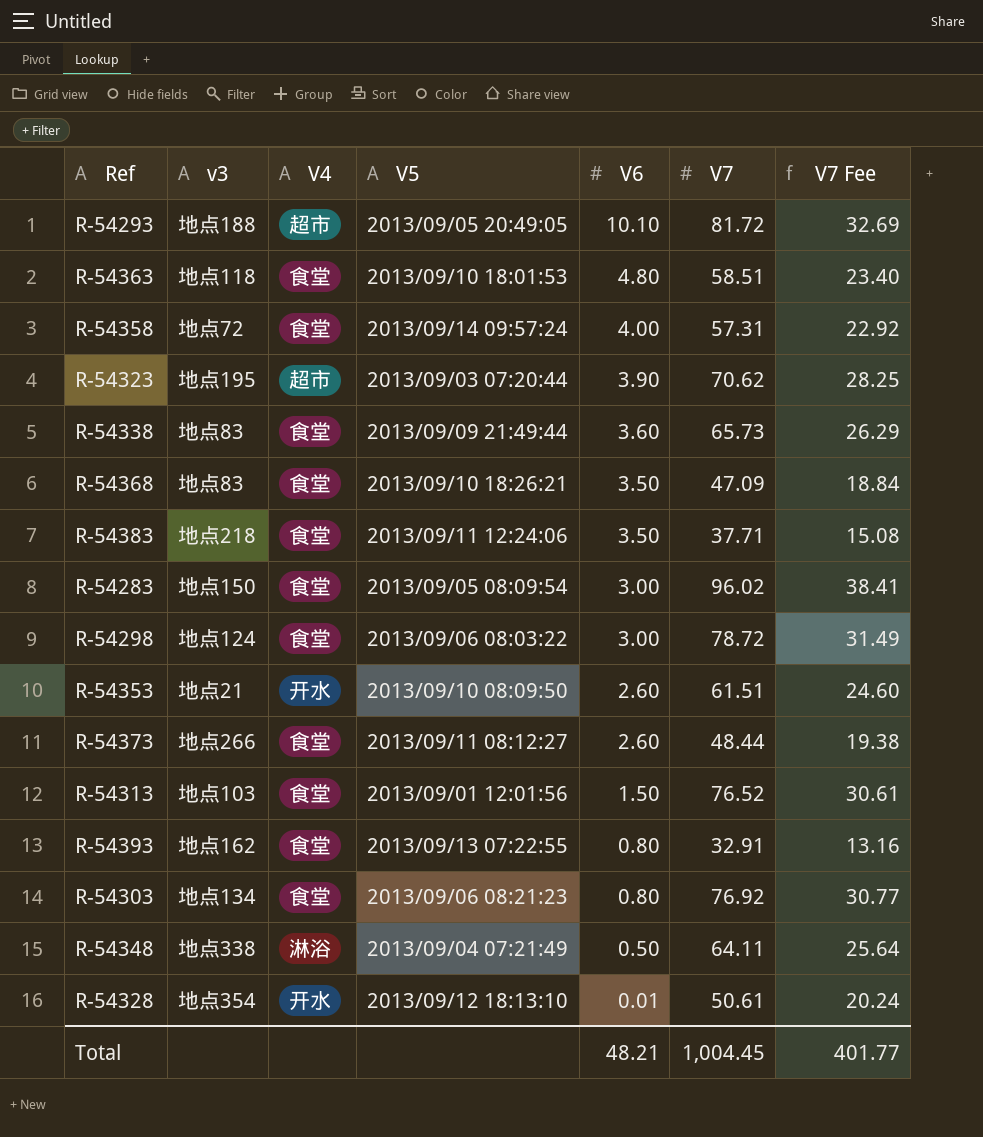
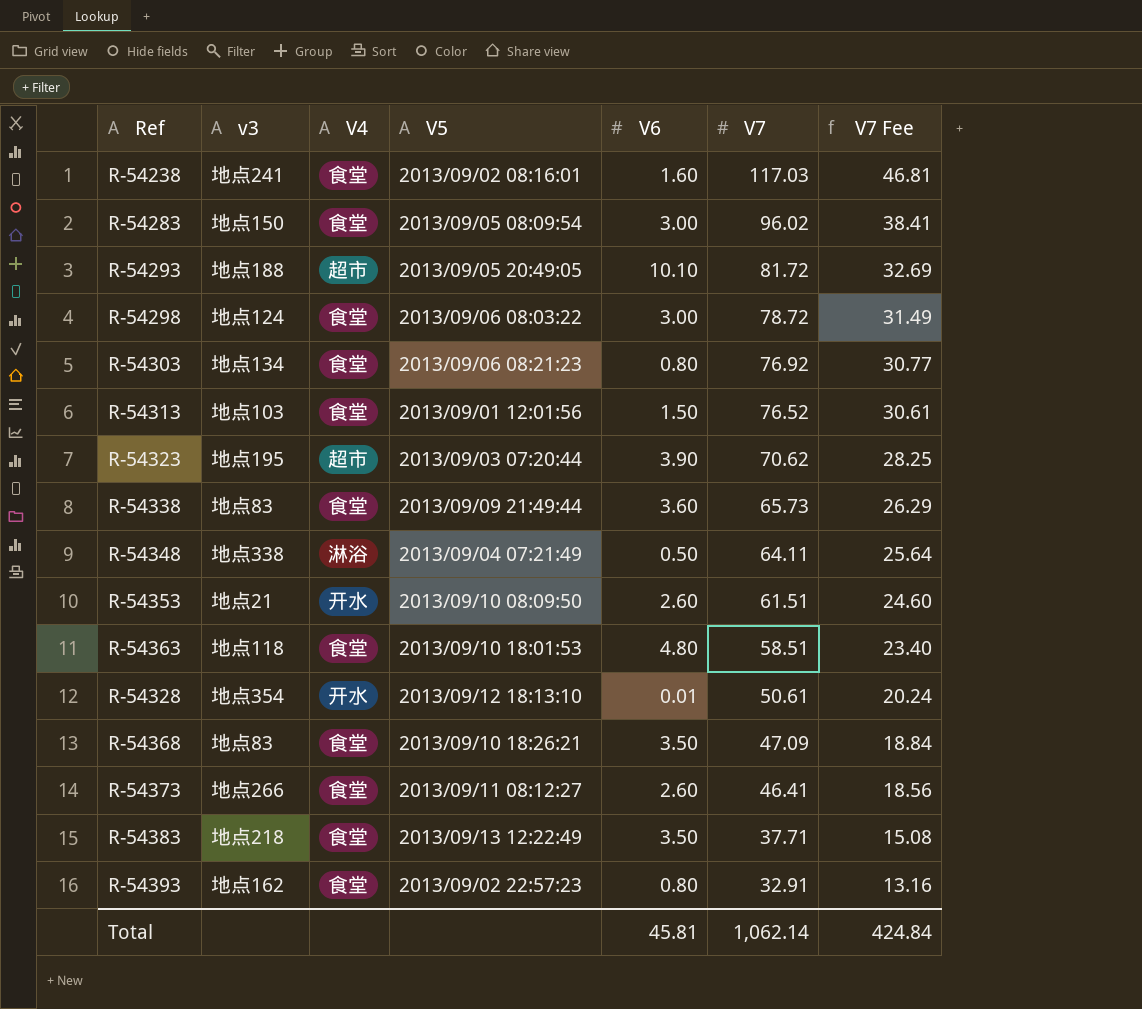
row order: V6 descending -> V7 descending
row R-54358: 地点72 | 食堂 | 2013/09/14 09:57:24 | 4.00 | 57.31 | 22.92 -> none
row R-54238: none -> 地点241 | 食堂 | 2013/09/02 08:16:01 | 1.60 | 117.03 | 46.81
R-54373 | V7: 48.44 -> 46.41
R-54373 | V7 Fee: 19.38 -> 18.56
R-54383 | V5: 2013/09/11 12:24:06 -> 2013/09/13 12:22:49
R-54393 | V5: 2013/09/13 07:22:55 -> 2013/09/02 22:57:23
Total | V6: 48.21 -> 45.81
Total | V7: 1,004.45 -> 1,062.14
Total | V7 Fee: 401.77 -> 424.84

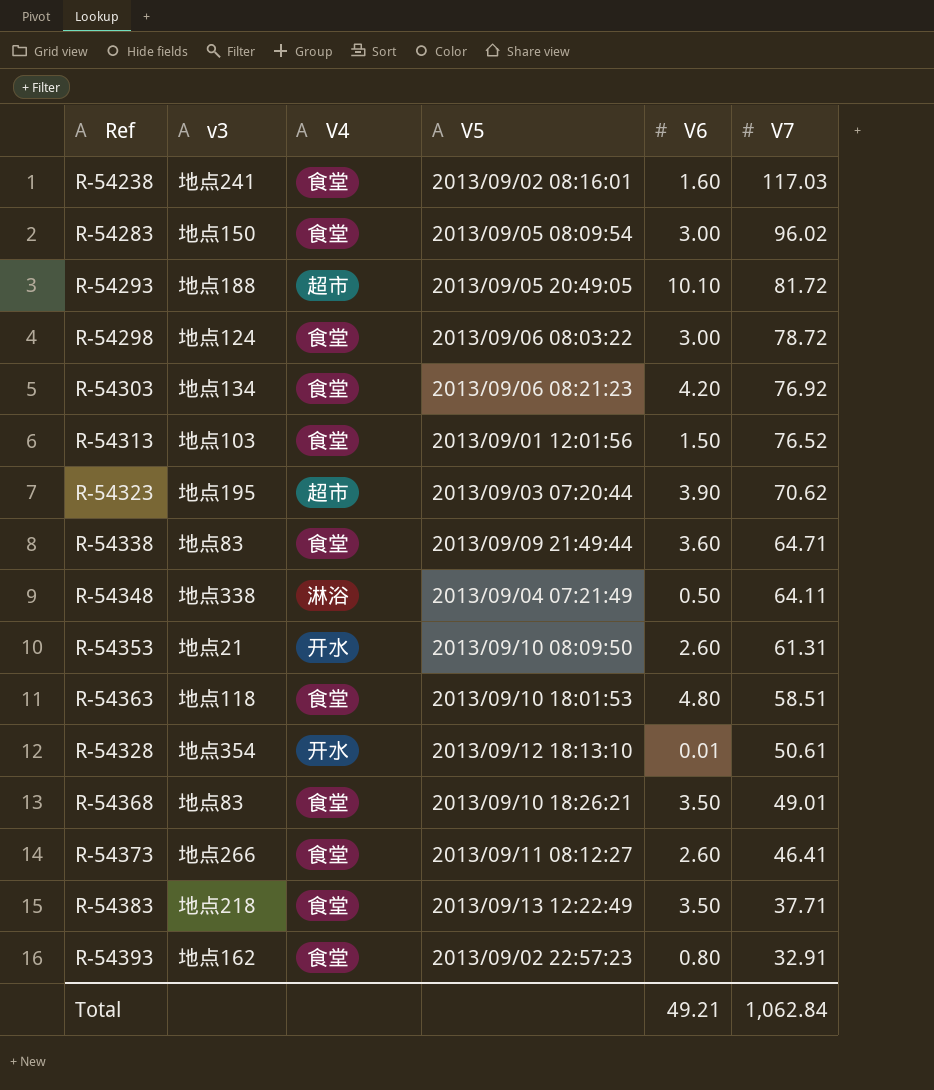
column V7 Fee | formula: [V7] * 0.4 -> none
R-54303 | V6: 0.80 -> 4.20
R-54338 | V7: 65.73 -> 64.71
R-54353 | V7: 61.51 -> 61.31
R-54368 | V7: 47.09 -> 49.01
Total | V6: 45.81 -> 49.21
Total | V7: 1,062.14 -> 1,062.84

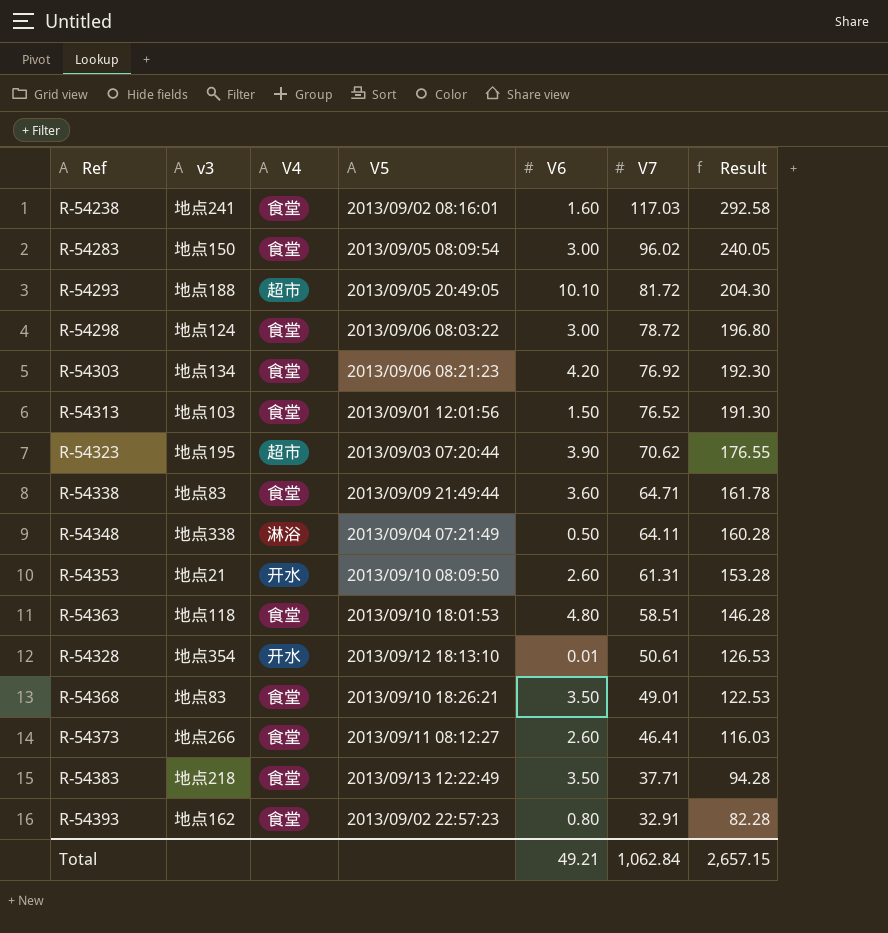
column Result | formula: none -> [V7] * 2.5

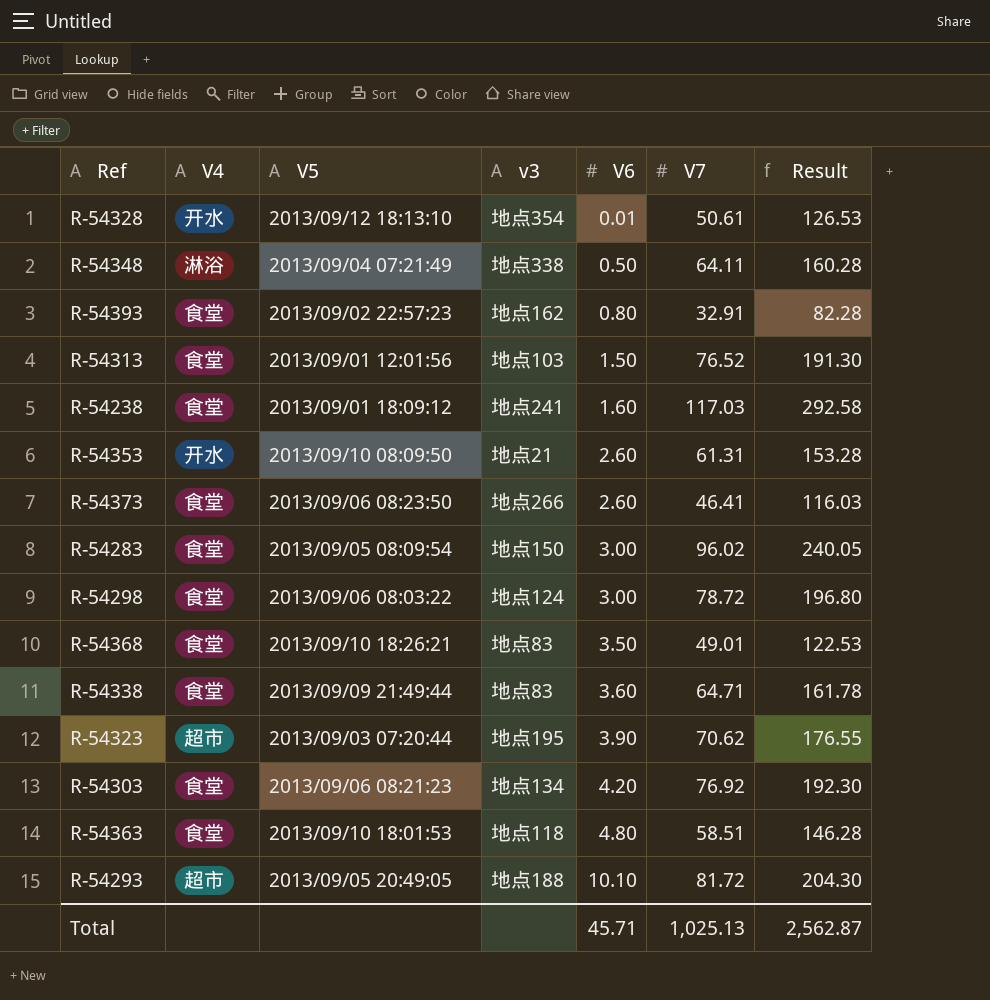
row order: V7 descending -> V6 ascending
column v3 | position: 2 -> 4
row R-54383: 地点218 | 食堂 | 2013/09/13 12:22:49 | 3.50 | 37.71 | 94.28 -> none
R-54238 | V5: 2013/09/02 08:16:01 -> 2013/09/01 18:09:12
R-54373 | V5: 2013/09/11 08:12:27 -> 2013/09/06 08:23:50
Total | V6: 49.21 -> 45.71
Total | V7: 1,062.84 -> 1,025.13
Total | Result: 2,657.15 -> 2,562.87

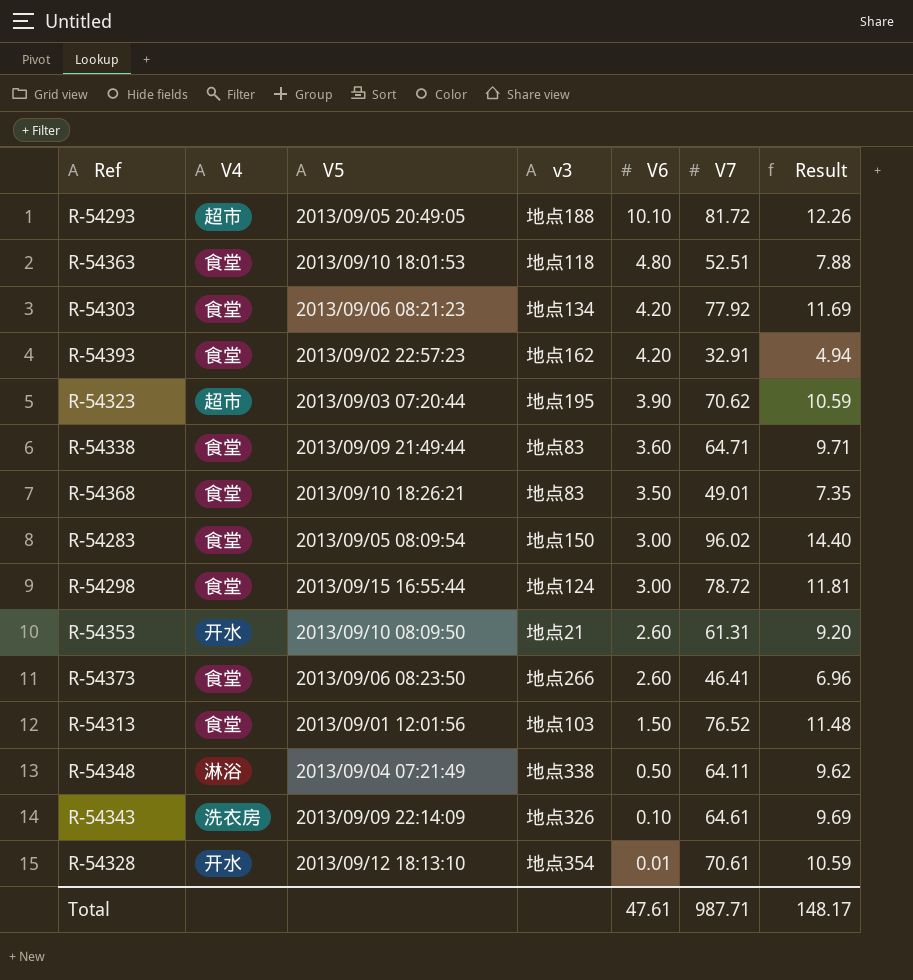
row order: V6 ascending -> V6 descending
column Result | formula: [V7] * 2.5 -> [V7] * 0.15
row R-54238: 食堂 | 2013/09/01 18:09:12 | 地点241 | 1.60 | 117.03 | 292.58 -> none
R-54363 | V7: 58.51 -> 52.51
R-54303 | V7: 76.92 -> 77.92
R-54393 | V6: 0.80 -> 4.20
R-54298 | V5: 2013/09/06 08:03:22 -> 2013/09/15 16:55:44
row R-54343: none -> 洗衣房 | 2013/09/09 22:14:09 | 地点326 | 0.10 | 64.61 | 9.69
R-54328 | V7: 50.61 -> 70.61
Total | V6: 45.71 -> 47.61
Total | V7: 1,025.13 -> 987.71
Total | Result: 2,562.87 -> 148.17

